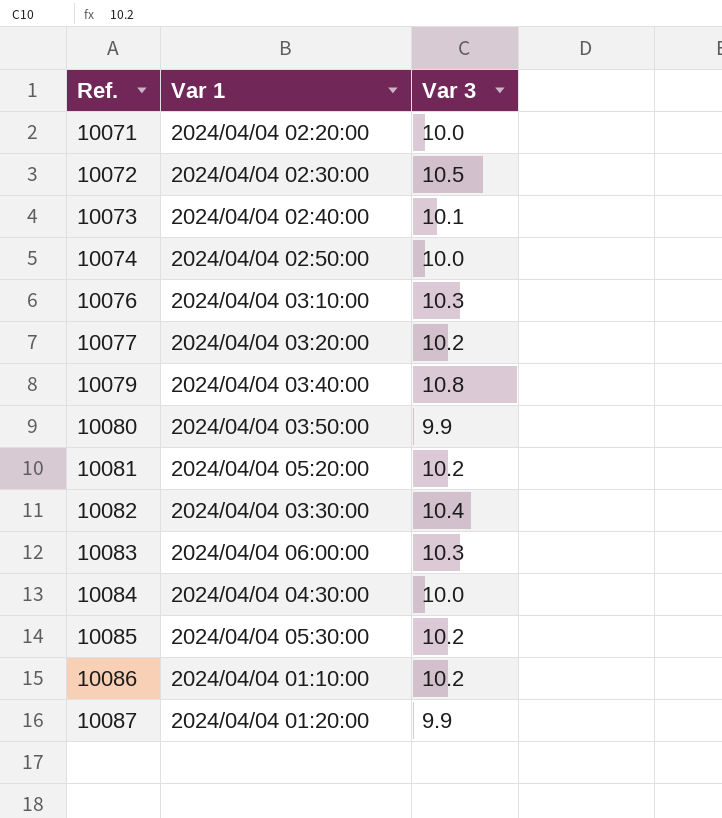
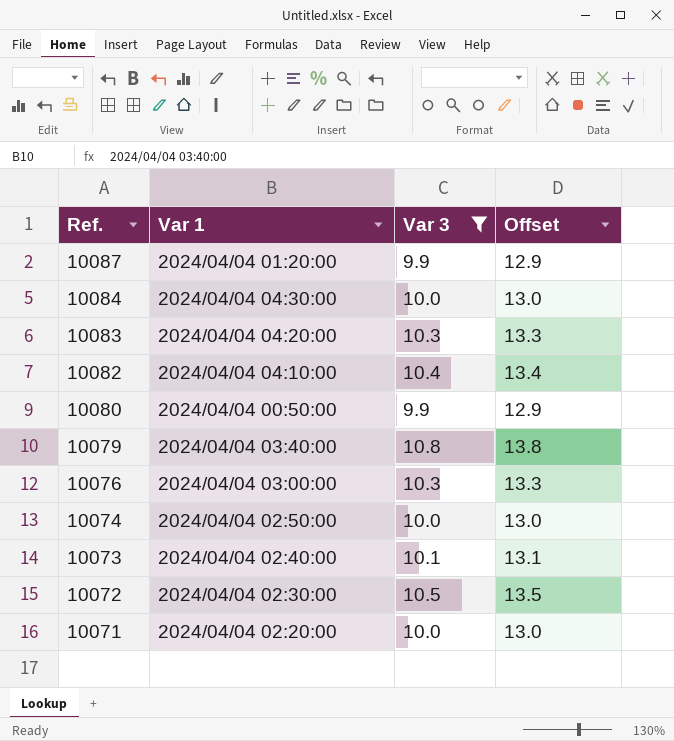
filter: none -> Var 3 != 10.2
row order: Ref. ascending -> Ref. descending
column Offset | formula: none -> [Var 3] + 3
10083 | Var 1: 2024/04/04 06:00:00 -> 2024/04/04 04:20:00
10082 | Var 1: 2024/04/04 03:30:00 -> 2024/04/04 04:10:00
10080 | Var 1: 2024/04/04 03:50:00 -> 2024/04/04 00:50:00
10076 | Var 1: 2024/04/04 03:10:00 -> 2024/04/04 03:00:00

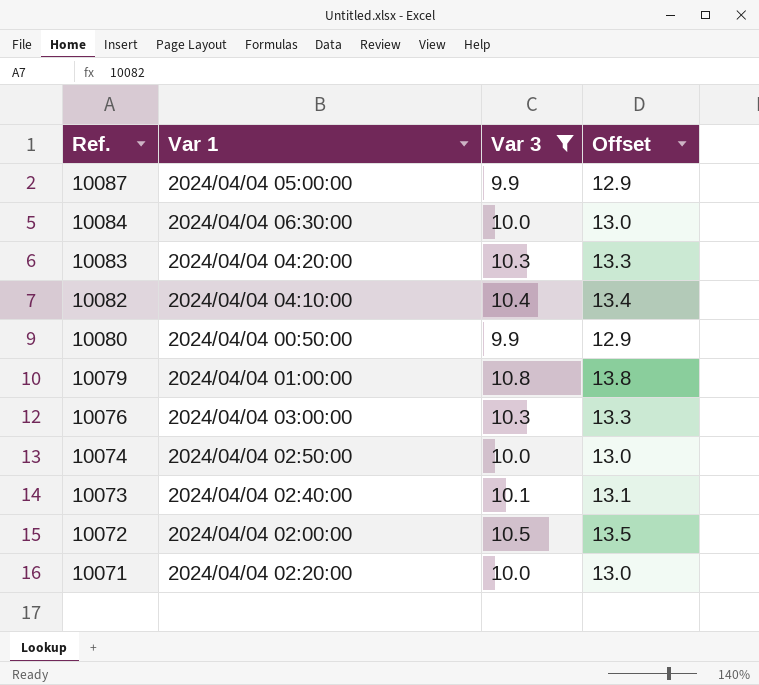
10087 | Var 1: 2024/04/04 01:20:00 -> 2024/04/04 05:00:00
10084 | Var 1: 2024/04/04 04:30:00 -> 2024/04/04 06:30:00
10079 | Var 1: 2024/04/04 03:40:00 -> 2024/04/04 01:00:00
10072 | Var 1: 2024/04/04 02:30:00 -> 2024/04/04 02:00:00

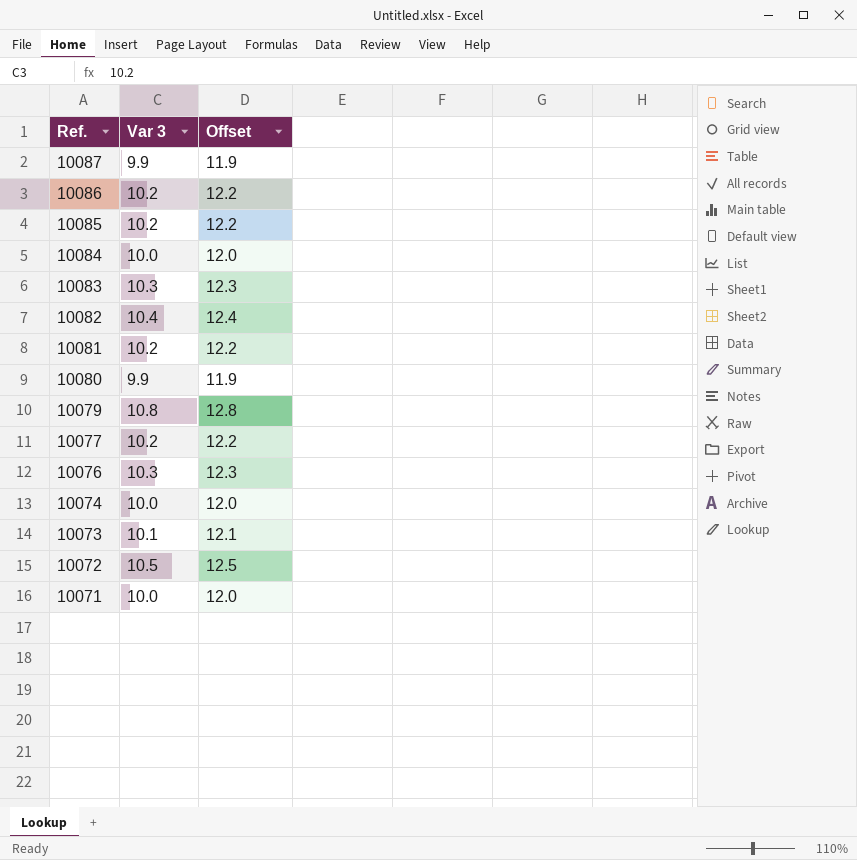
filter: Var 3 != 10.2 -> none
column Var 1 | position: 2 -> none
column Offset | formula: [Var 3] + 3 -> [Var 3] + 2

